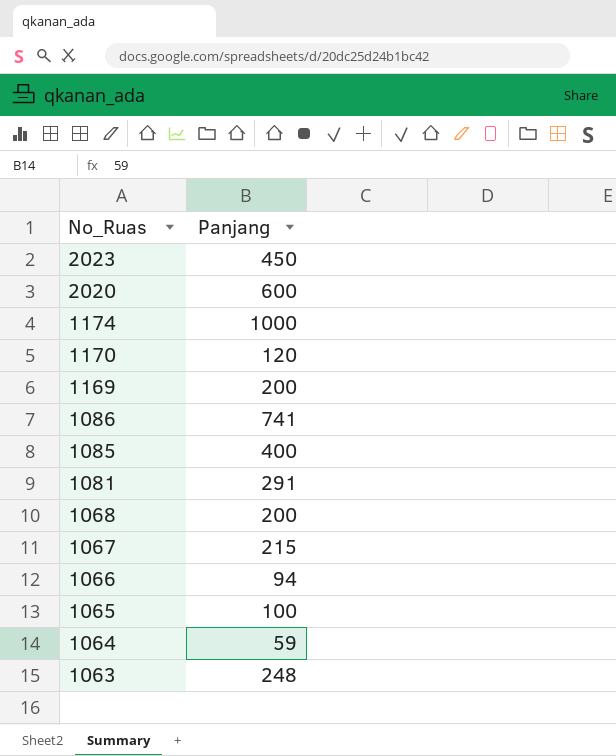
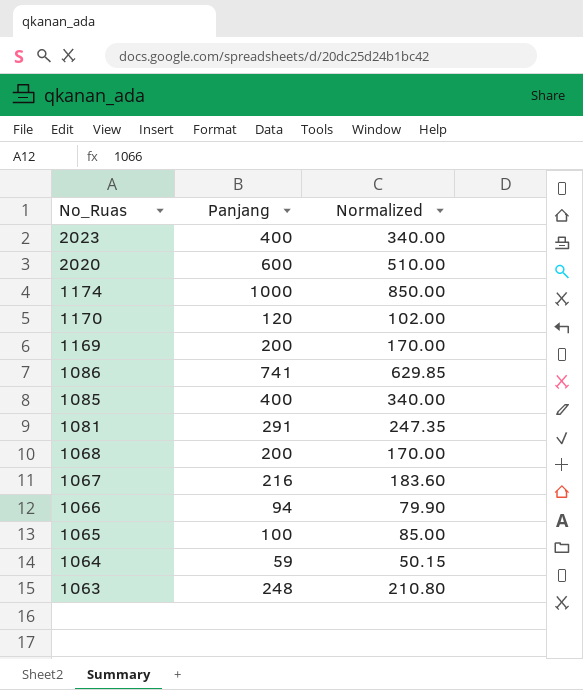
column Normalized | formula: none -> [Panjang] * 0.85
2023 | Panjang: 450 -> 400
1067 | Panjang: 215 -> 216

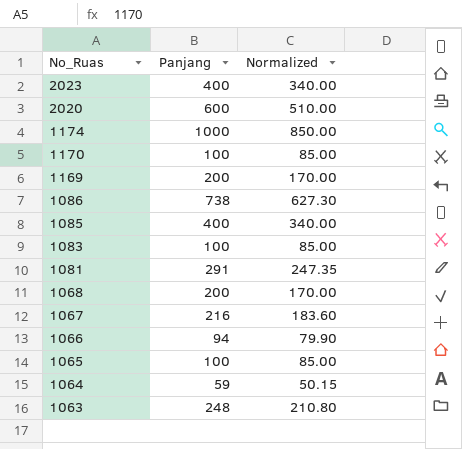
1170 | Panjang: 120 -> 100
1170 | Normalized: 102.00 -> 85.00
1086 | Panjang: 741 -> 738
1086 | Normalized: 629.85 -> 627.30
row 1083: none -> 100 | 85.00

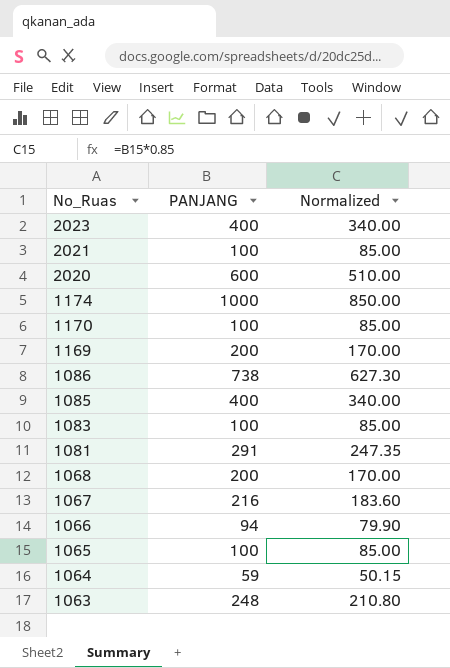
column name: Panjang -> PANJANG
row 2021: none -> 100 | 85.00

